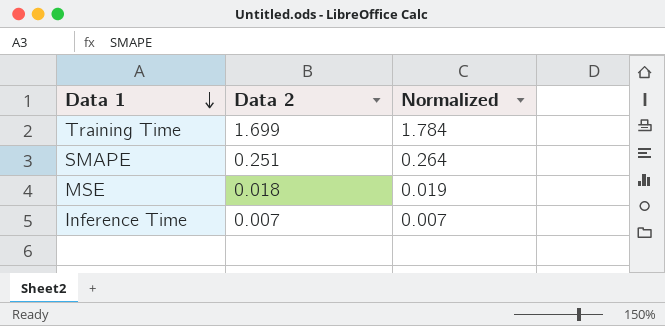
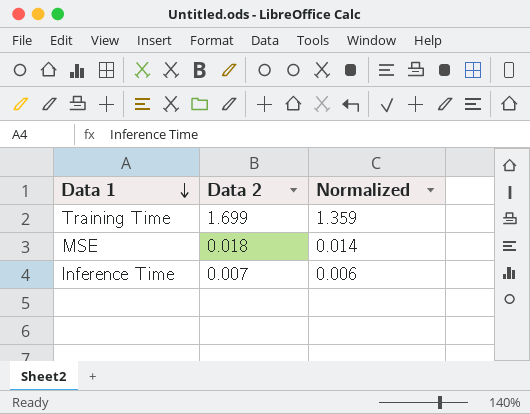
column Normalized | formula: [Data 2] * 1.05 -> [Data 2] * 0.8
row SMAPE: 0.251 | 0.264 -> none

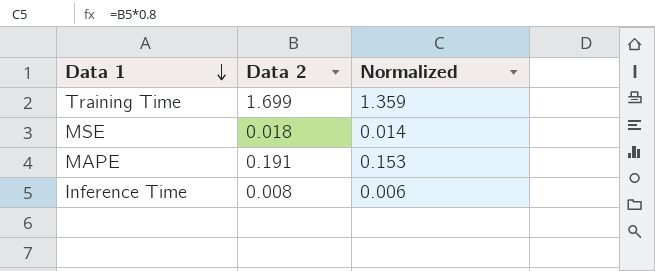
row MAPE: none -> 0.191 | 0.153
Inference Time | Data 2: 0.007 -> 0.008

